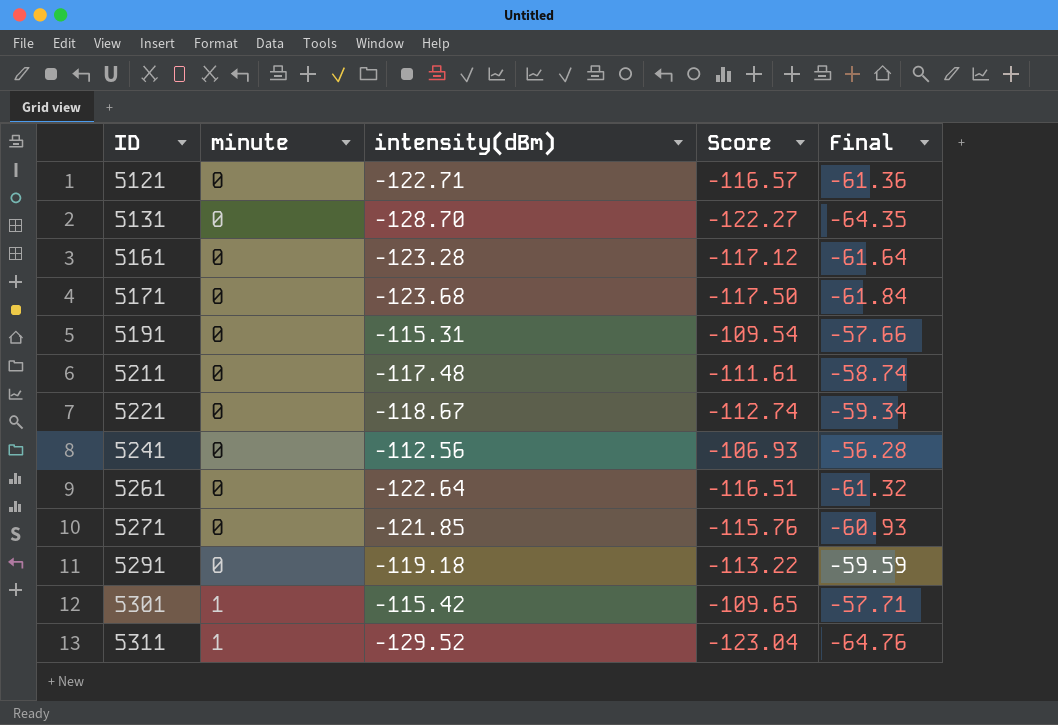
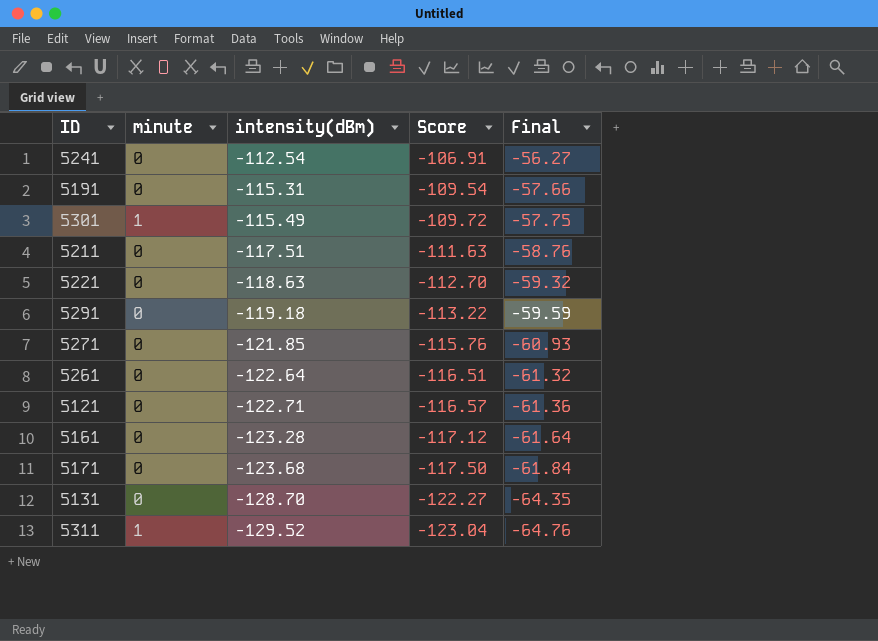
row order: ID ascending -> intensity(dBm) descending
5241 | intensity(dBm): -112.56 -> -112.54
5241 | Score: -106.93 -> -106.91
5241 | Final: -56.28 -> -56.27
5301 | intensity(dBm): -115.42 -> -115.49
5301 | Score: -109.65 -> -109.72
5301 | Final: -57.71 -> -57.75
5211 | intensity(dBm): -117.48 -> -117.51
5211 | Score: -111.61 -> -111.63
5211 | Final: -58.74 -> -58.76
5221 | intensity(dBm): -118.67 -> -118.63
5221 | Score: -112.74 -> -112.70
5221 | Final: -59.34 -> -59.32

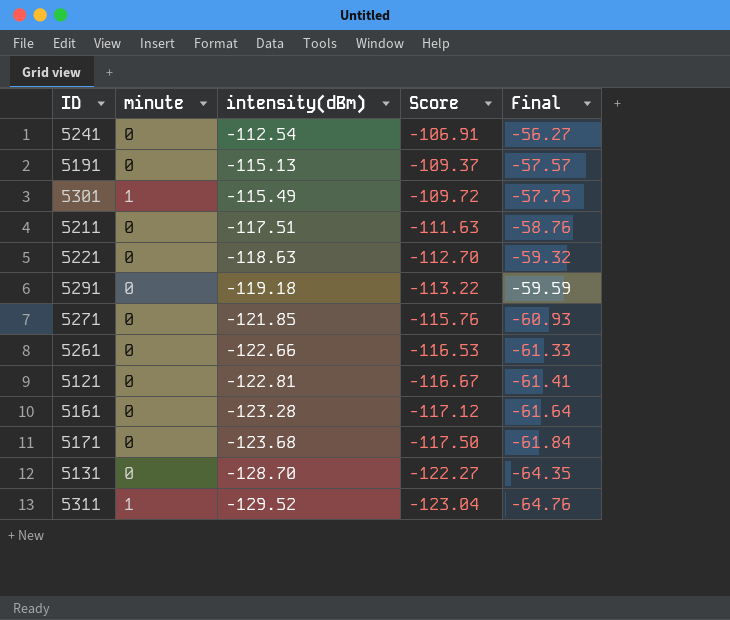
5191 | intensity(dBm): -115.31 -> -115.13
5191 | Score: -109.54 -> -109.37
5191 | Final: -57.66 -> -57.57
5261 | intensity(dBm): -122.64 -> -122.66
5261 | Score: -116.51 -> -116.53
5261 | Final: -61.32 -> -61.33
5121 | intensity(dBm): -122.71 -> -122.81
5121 | Score: -116.57 -> -116.67
5121 | Final: -61.36 -> -61.41

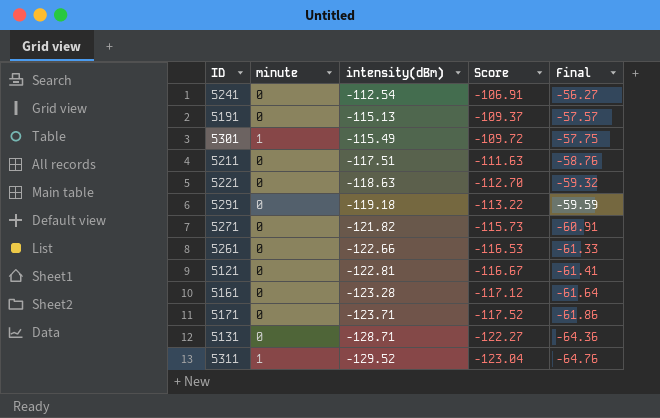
5271 | intensity(dBm): -121.85 -> -121.82
5271 | Score: -115.76 -> -115.73
5271 | Final: -60.93 -> -60.91
5171 | intensity(dBm): -123.68 -> -123.71
5171 | Score: -117.50 -> -117.52
5171 | Final: -61.84 -> -61.86
5131 | intensity(dBm): -128.70 -> -128.71
5131 | Final: -64.35 -> -64.36

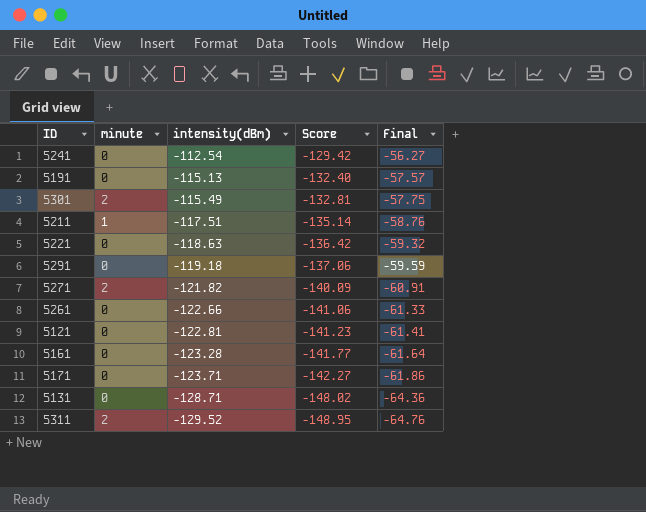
column Score | formula: [intensity(dBm)] * 0.95 -> [intensity(dBm)] * 1.15
5301 | minute: 1 -> 2
5211 | minute: 0 -> 1
5271 | minute: 0 -> 2
5311 | minute: 1 -> 2

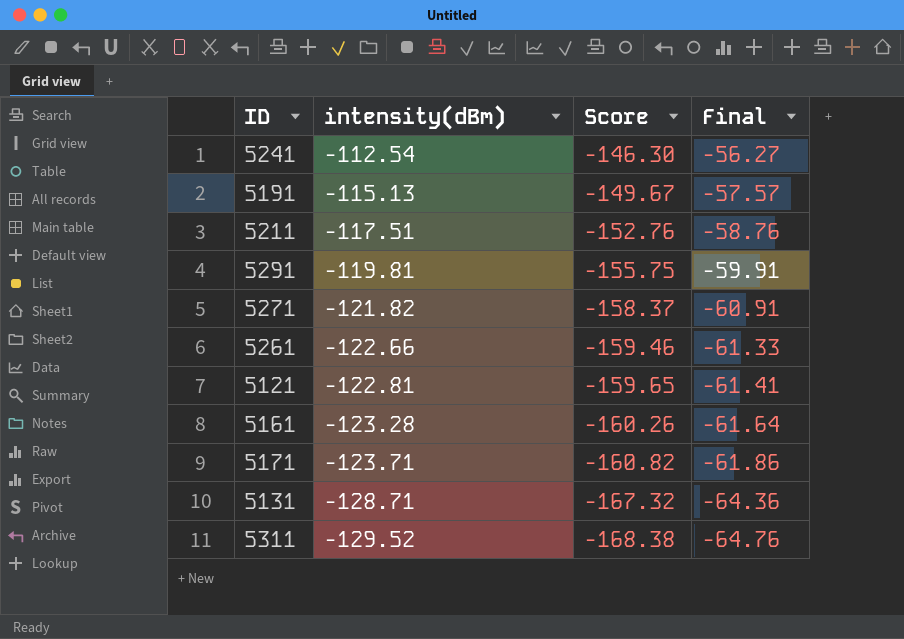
column minute | position: 2 -> none
column Score | formula: [intensity(dBm)] * 1.15 -> [intensity(dBm)] * 1.3
row 5301: 2 | -115.49 | -132.81 | -57.75 -> none
row 5221: 0 | -118.63 | -136.42 | -59.32 -> none
5291 | intensity(dBm): -119.18 -> -119.81
5291 | Final: -59.59 -> -59.91

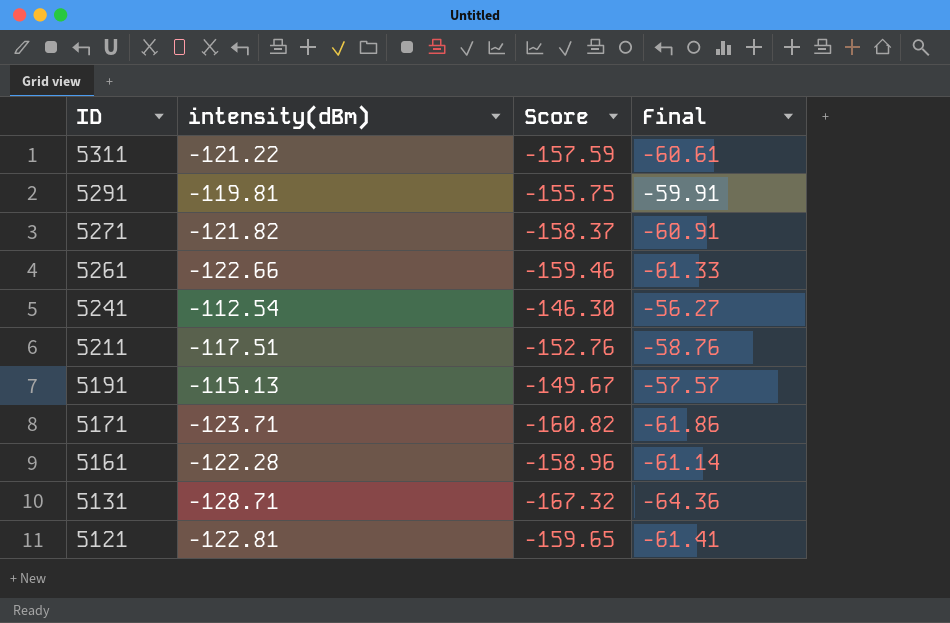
row order: intensity(dBm) descending -> ID descending
5311 | intensity(dBm): -129.52 -> -121.22
5311 | Score: -168.38 -> -157.59
5311 | Final: -64.76 -> -60.61
5161 | intensity(dBm): -123.28 -> -122.28
5161 | Score: -160.26 -> -158.96
5161 | Final: -61.64 -> -61.14

